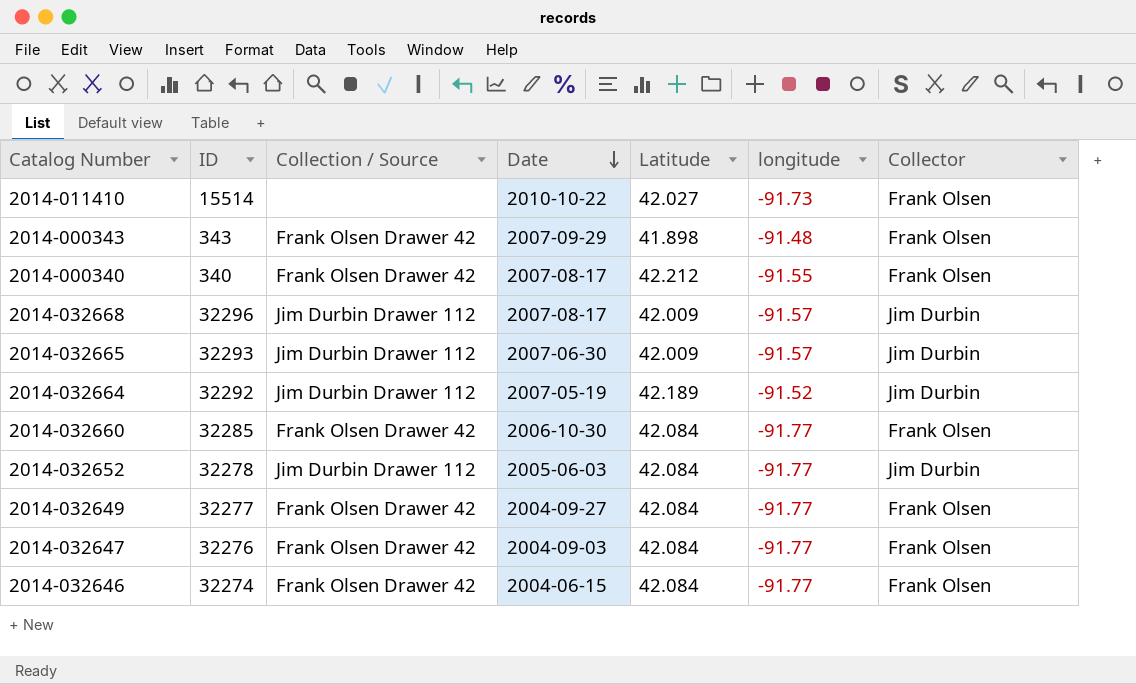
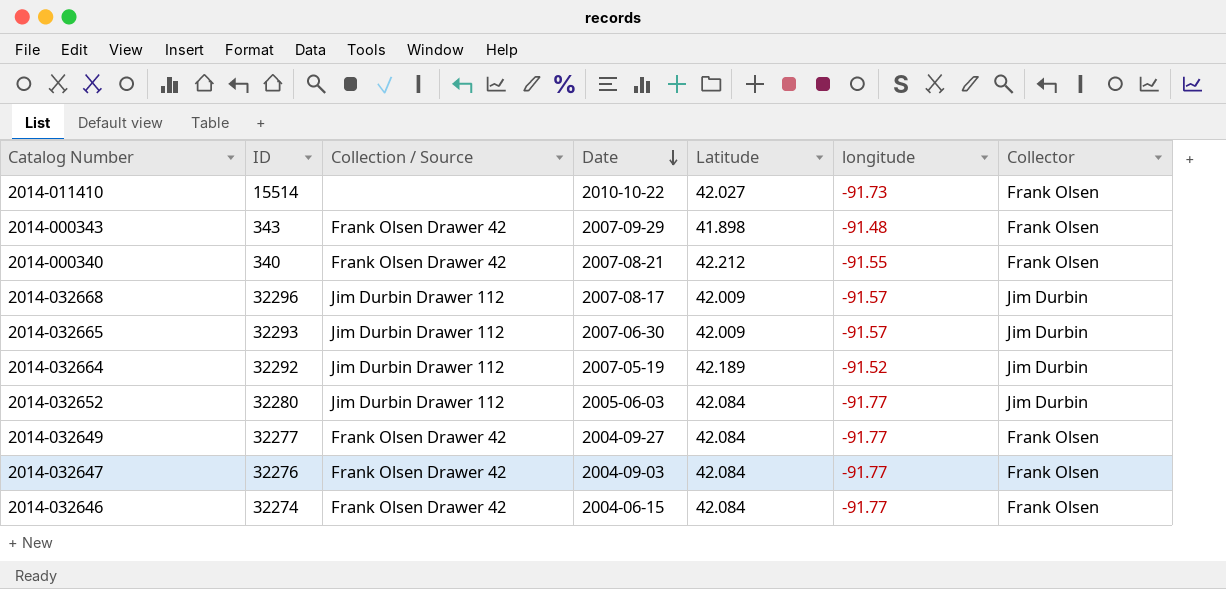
row 2014-032660: 32285 | Frank Olsen Drawer 42 | 2006-10-30 | 42.084 | -91.77 | Frank Olsen -> none
2014-000340 | Date: 2007-08-17 -> 2007-08-21
2014-032652 | ID: 32278 -> 32280

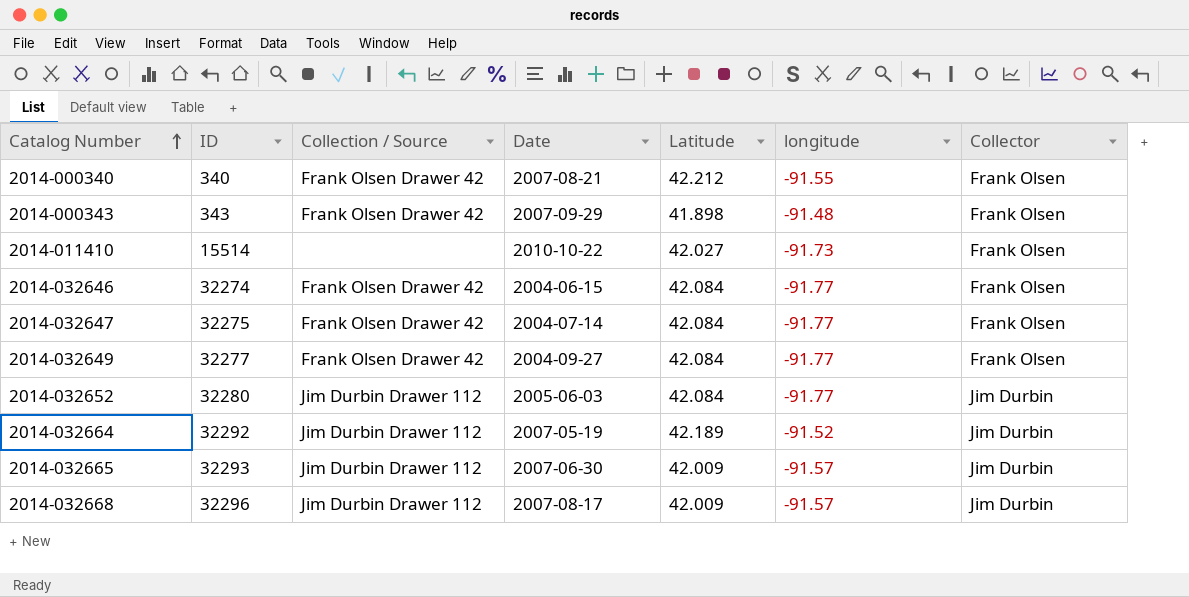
row order: Date descending -> Catalog Number ascending
2014-032647 | ID: 32276 -> 32275
2014-032647 | Date: 2004-09-03 -> 2004-07-14

